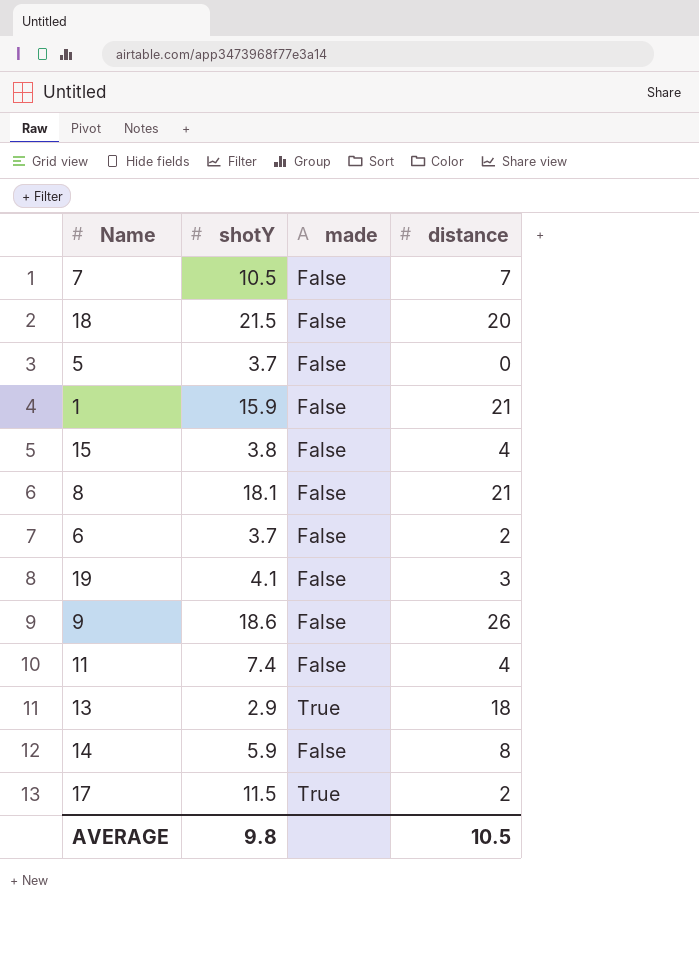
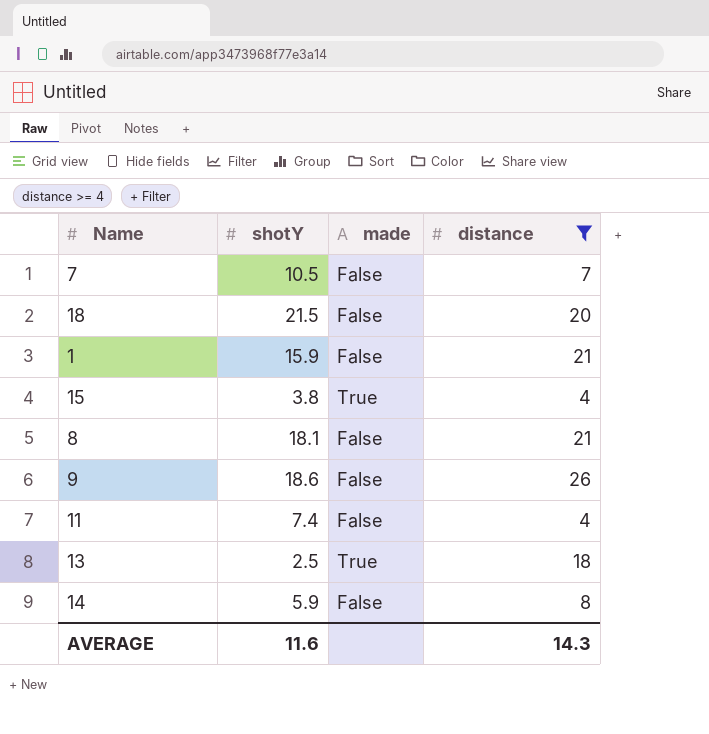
filter: none -> distance >= 4
15 | made: False -> True
13 | shotY: 2.9 -> 2.5
AVERAGE | shotY: 9.8 -> 11.6
AVERAGE | distance: 10.5 -> 14.3

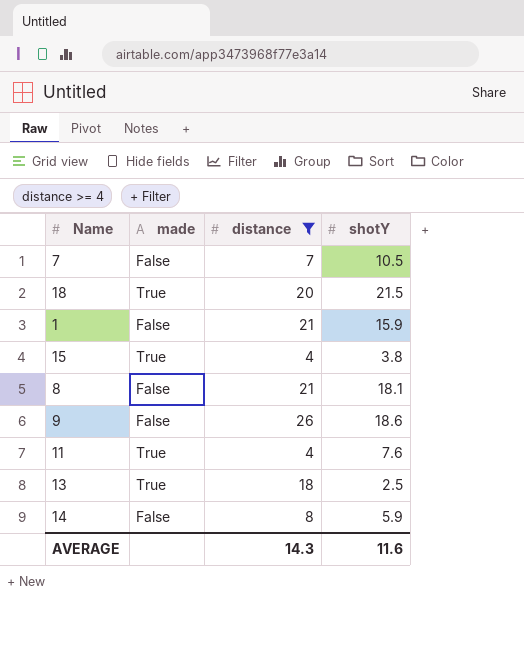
column shotY | position: 2 -> 4
18 | made: False -> True
11 | made: False -> True
11 | shotY: 7.4 -> 7.6

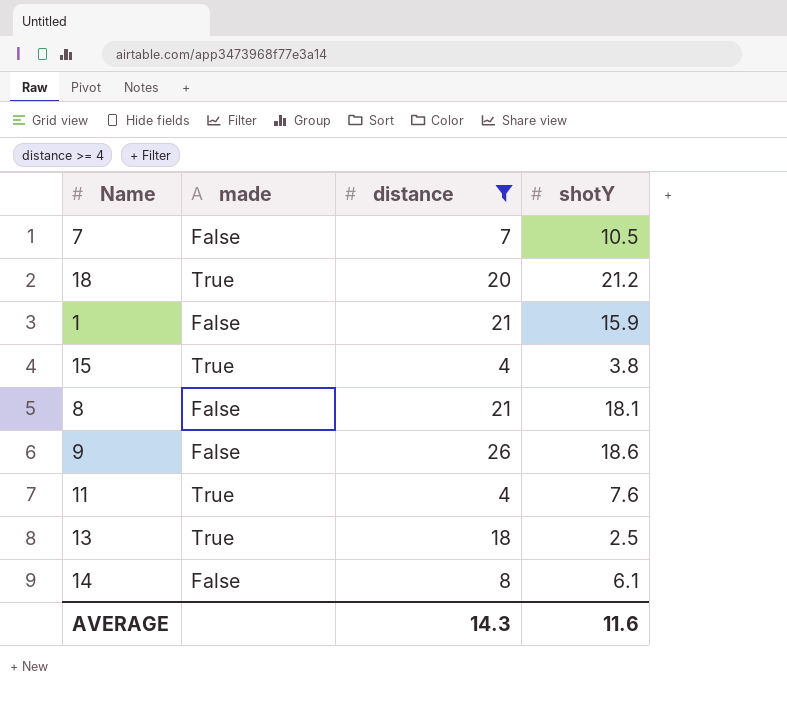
18 | shotY: 21.5 -> 21.2
14 | shotY: 5.9 -> 6.1

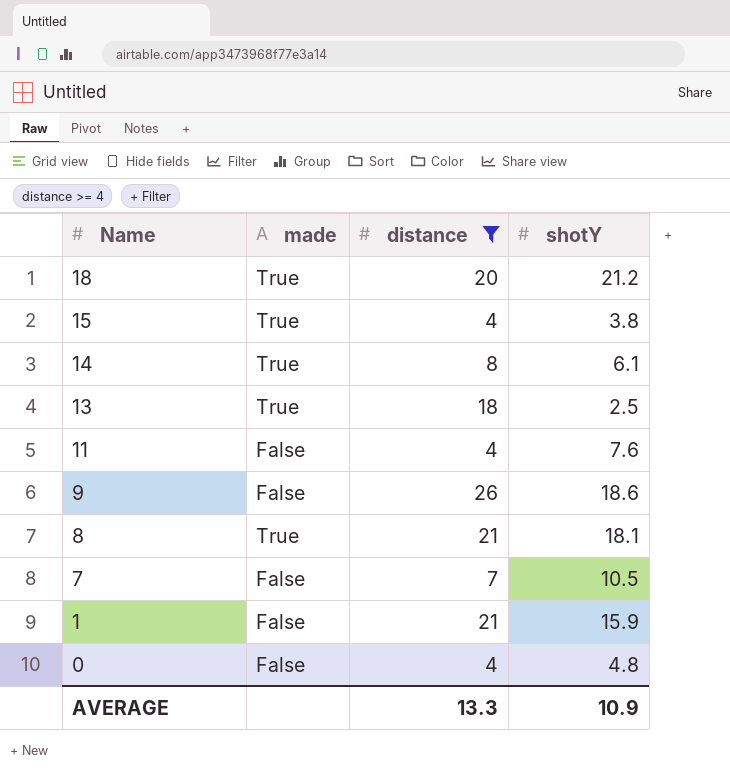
row order: none -> Name descending
14 | made: False -> True
11 | made: True -> False
8 | made: False -> True
row 0: none -> False | 4 | 4.8
AVERAGE | distance: 14.3 -> 13.3
AVERAGE | shotY: 11.6 -> 10.9

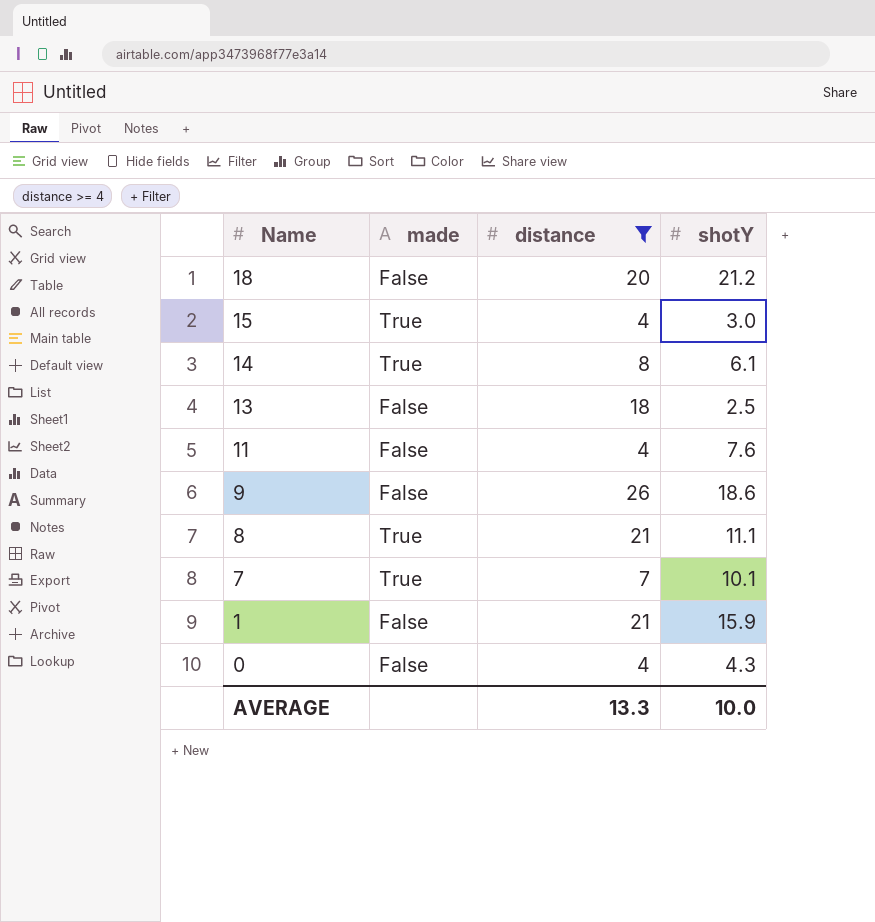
18 | made: True -> False
15 | shotY: 3.8 -> 3.0
13 | made: True -> False
8 | shotY: 18.1 -> 11.1
7 | made: False -> True
7 | shotY: 10.5 -> 10.1
0 | shotY: 4.8 -> 4.3
AVERAGE | shotY: 10.9 -> 10.0

